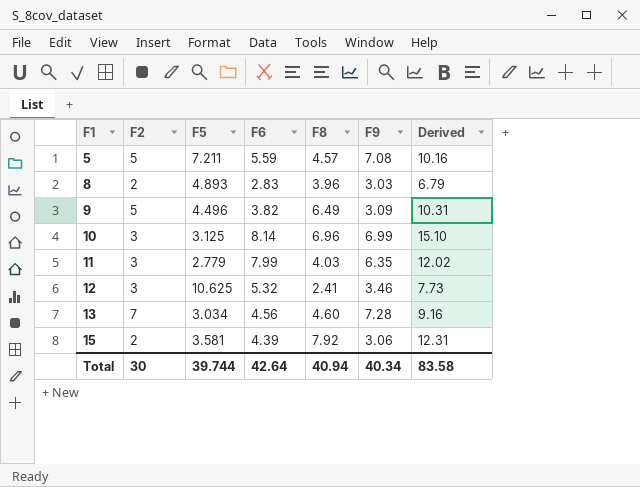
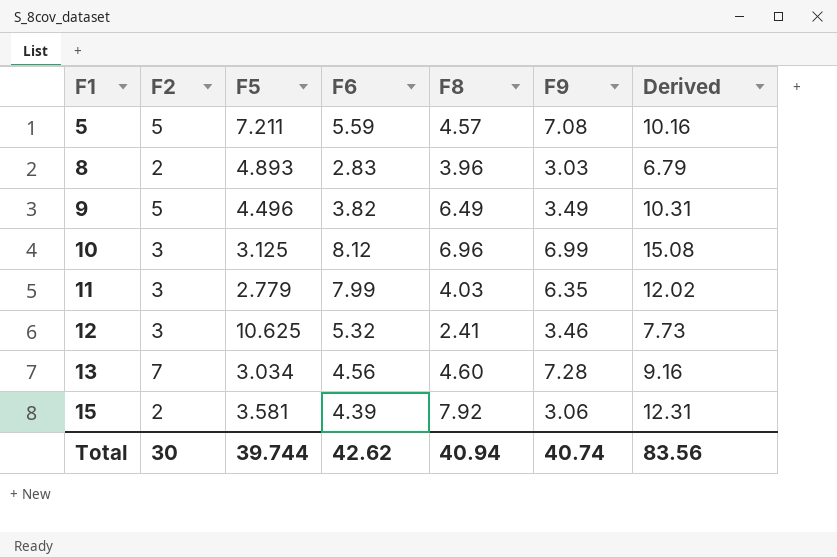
9 | F9: 3.09 -> 3.49
10 | F6: 8.14 -> 8.12
10 | Derived: 15.10 -> 15.08
Total | F6: 42.64 -> 42.62
Total | F9: 40.34 -> 40.74
Total | Derived: 83.58 -> 83.56

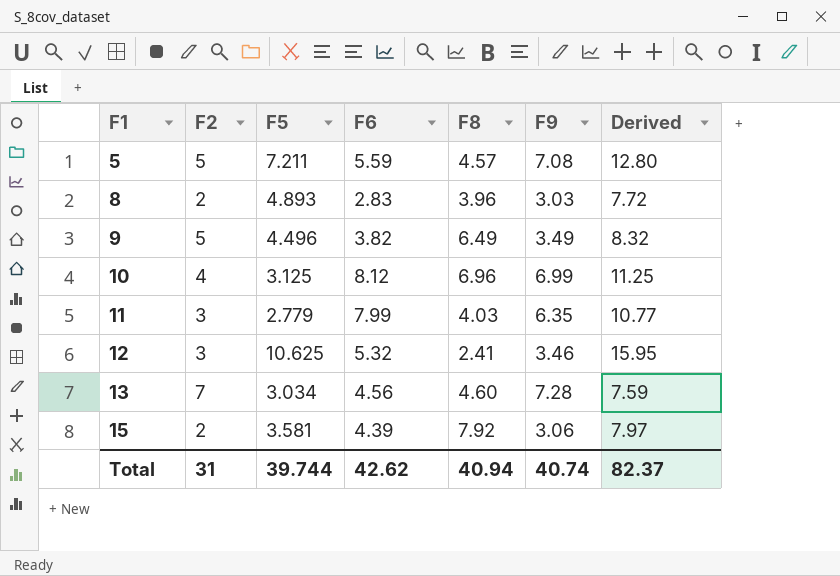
column Derived | formula: [F6] + [F8] -> [F5] + [F6]
10 | F2: 3 -> 4
Total | F2: 30 -> 31
Total | Derived: 83.56 -> 82.37

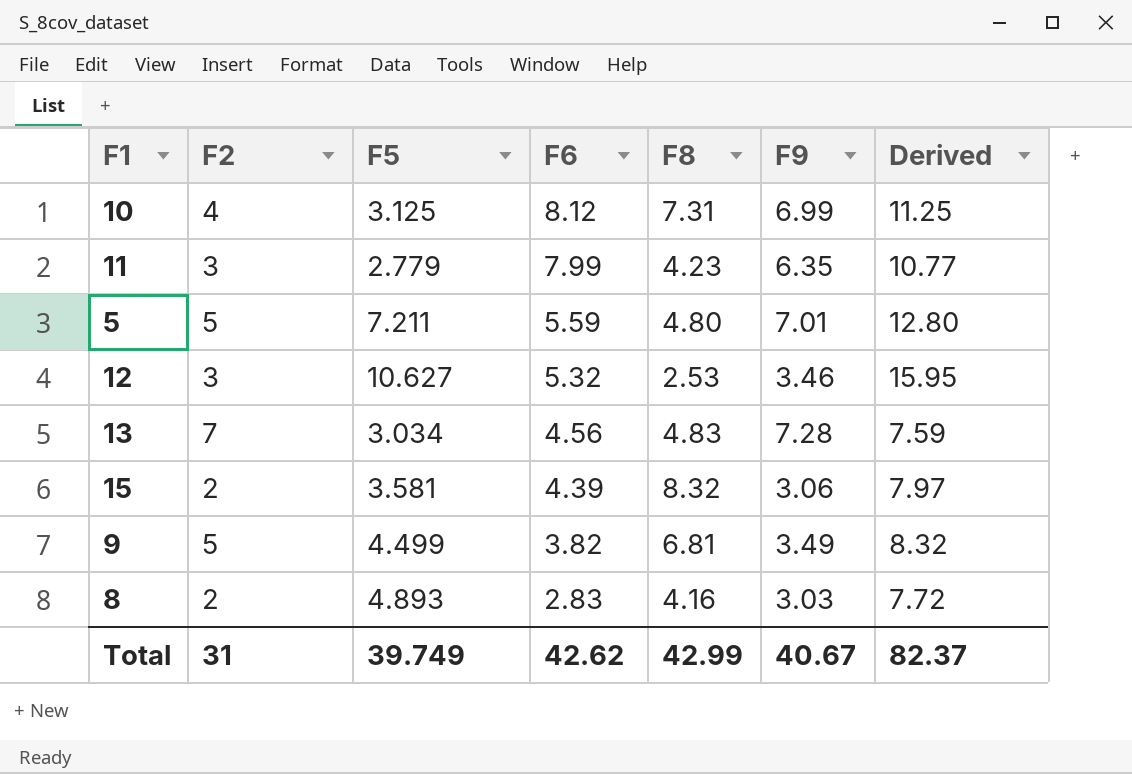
row order: F1 ascending -> F6 descending
10 | F8: 6.96 -> 7.31
11 | F8: 4.03 -> 4.23
5 | F8: 4.57 -> 4.80
5 | F9: 7.08 -> 7.01
12 | F5: 10.625 -> 10.627
12 | F8: 2.41 -> 2.53
13 | F8: 4.60 -> 4.83
15 | F8: 7.92 -> 8.32
9 | F5: 4.496 -> 4.499
9 | F8: 6.49 -> 6.81
8 | F8: 3.96 -> 4.16
Total | F5: 39.744 -> 39.749
Total | F8: 40.94 -> 42.99
Total | F9: 40.74 -> 40.67

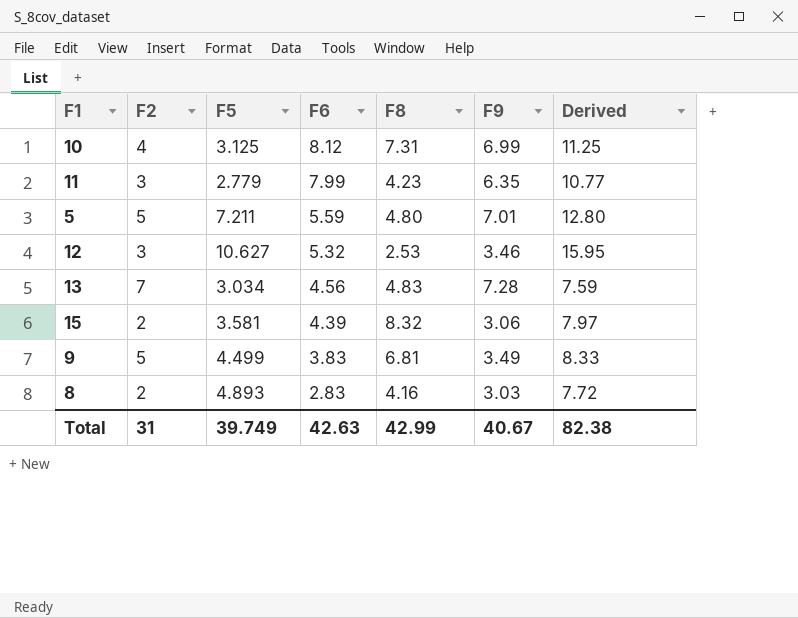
9 | F6: 3.82 -> 3.83
9 | Derived: 8.32 -> 8.33
Total | F6: 42.62 -> 42.63
Total | Derived: 82.37 -> 82.38

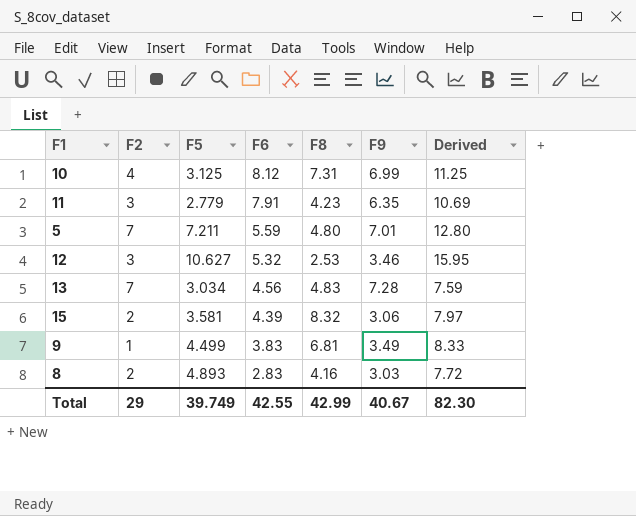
11 | F6: 7.99 -> 7.91
11 | Derived: 10.77 -> 10.69
5 | F2: 5 -> 7
9 | F2: 5 -> 1
Total | F2: 31 -> 29
Total | F6: 42.63 -> 42.55
Total | Derived: 82.38 -> 82.30

